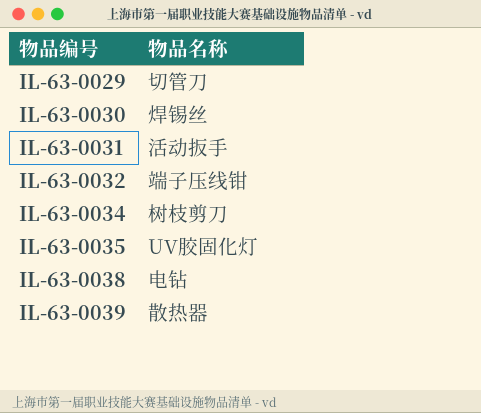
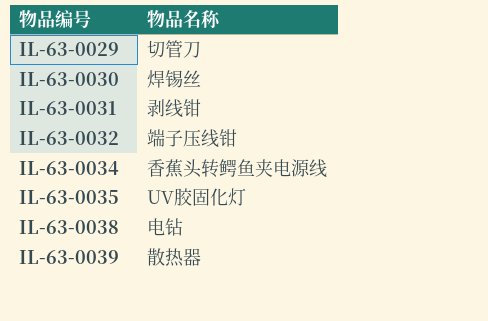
IL-63-0031 | 物品名称: 活动扳手 -> 剥线钳
IL-63-0034 | 物品名称: 树枝剪刀 -> 香蕉头转鳄鱼夹电源线

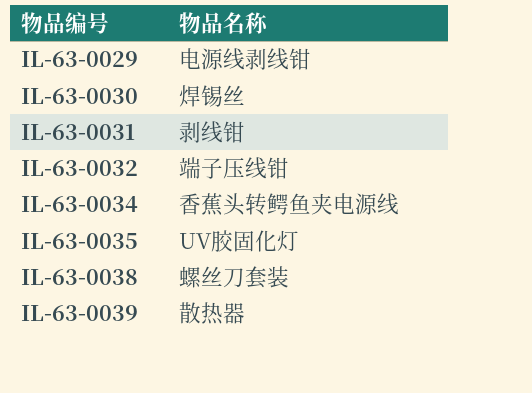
IL-63-0029 | 物品名称: 切管刀 -> 电源线剥线钳
IL-63-0038 | 物品名称: 电钻 -> 螺丝刀套装

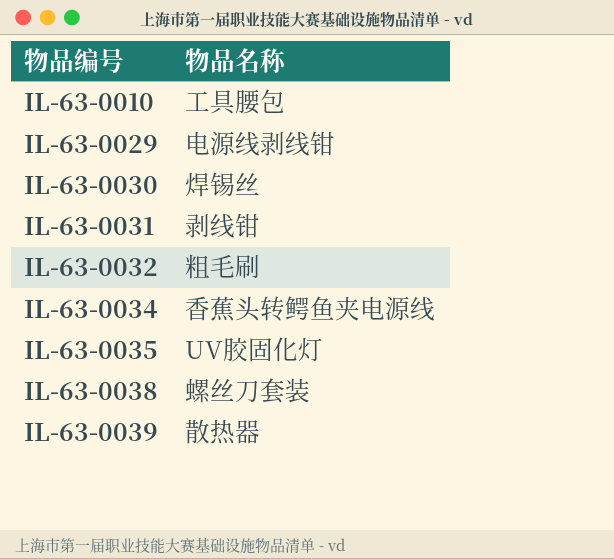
row IL-63-0010: none -> 工具腰包
IL-63-0032 | 物品名称: 端子压线钳 -> 粗毛刷

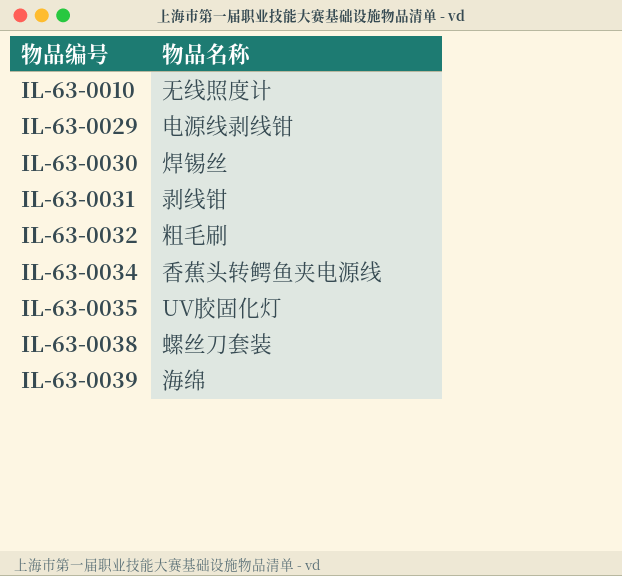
IL-63-0010 | 物品名称: 工具腰包 -> 无线照度计
IL-63-0039 | 物品名称: 散热器 -> 海绵

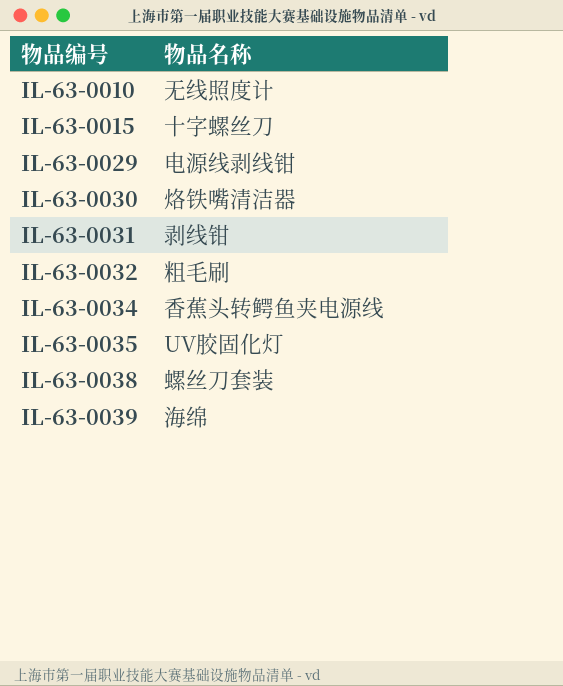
row IL-63-0015: none -> 十字螺丝刀
IL-63-0030 | 物品名称: 焊锡丝 -> 烙铁嘴清洁器

